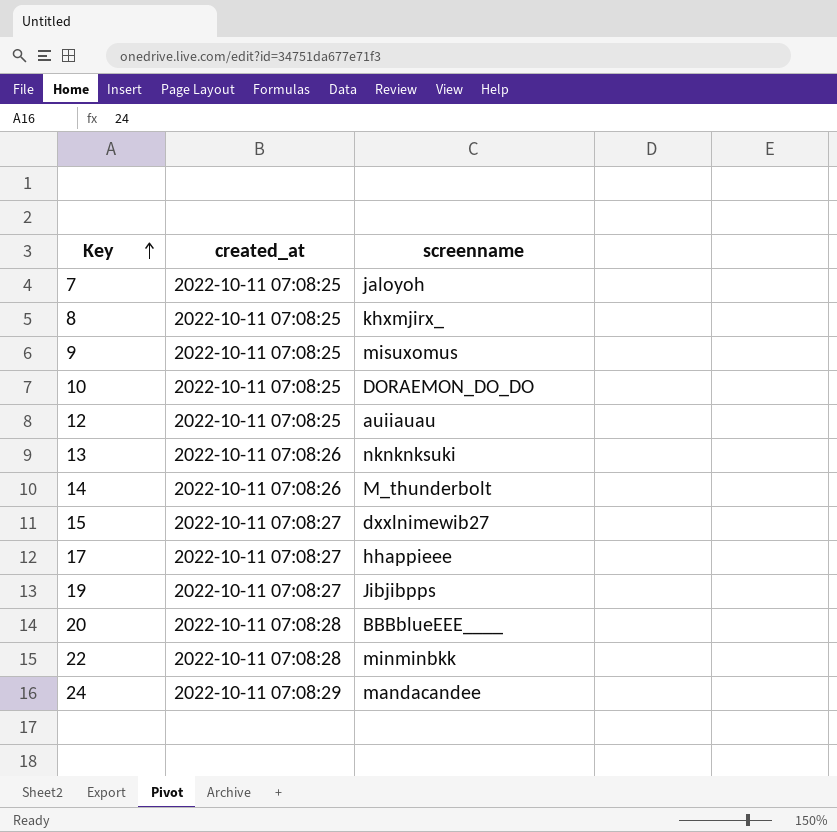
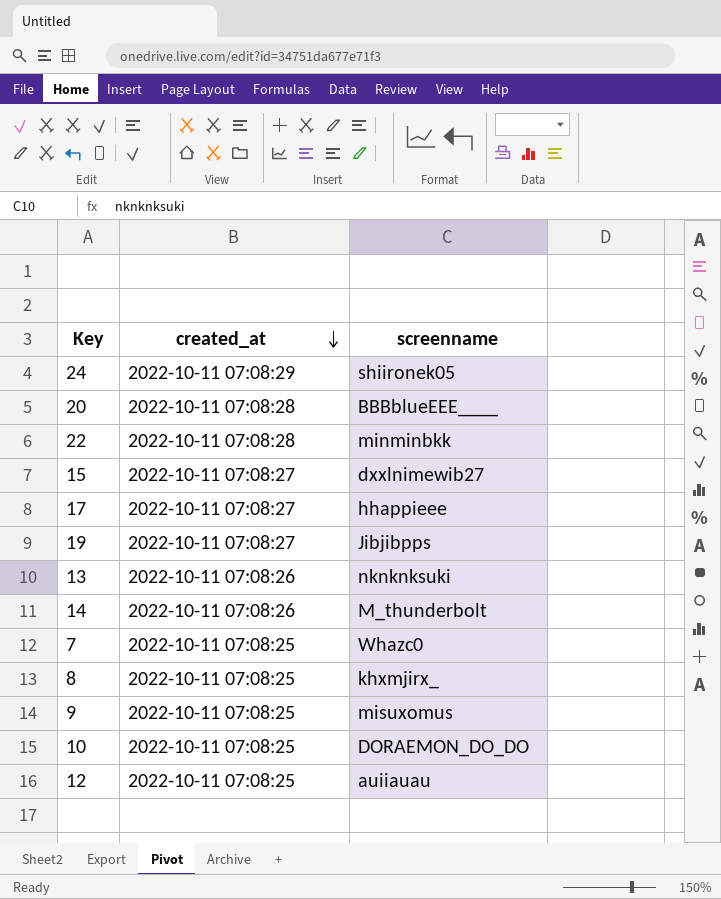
row order: Key ascending -> created_at descending
24 | screenname: mandacandee -> shiironek05
7 | screenname: jaloyoh -> Whazc0

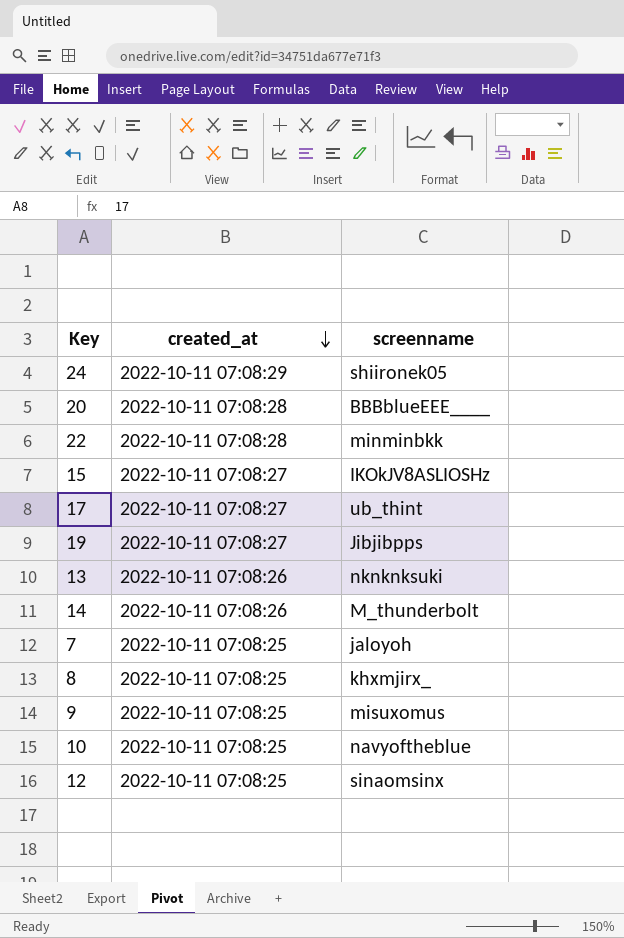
15 | screenname: dxxlnimewib27 -> IKOkJV8ASLIOSHz
17 | screenname: hhappieee -> ub_thint
7 | screenname: Whazc0 -> jaloyoh
10 | screenname: DORAEMON_DO_DO -> navyoftheblue
12 | screenname: auiiauau -> sinaomsinx

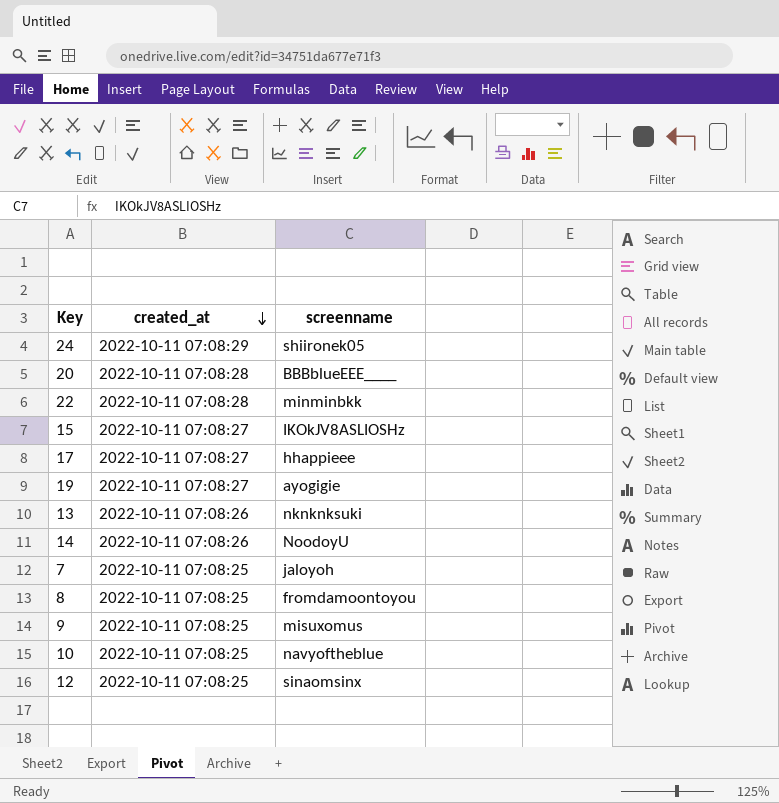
17 | screenname: ub_thint -> hhappieee
19 | screenname: Jibjibpps -> ayogigie
14 | screenname: M_thunderbolt -> NoodoyU
8 | screenname: khxmjirx_ -> fromdamoontoyou

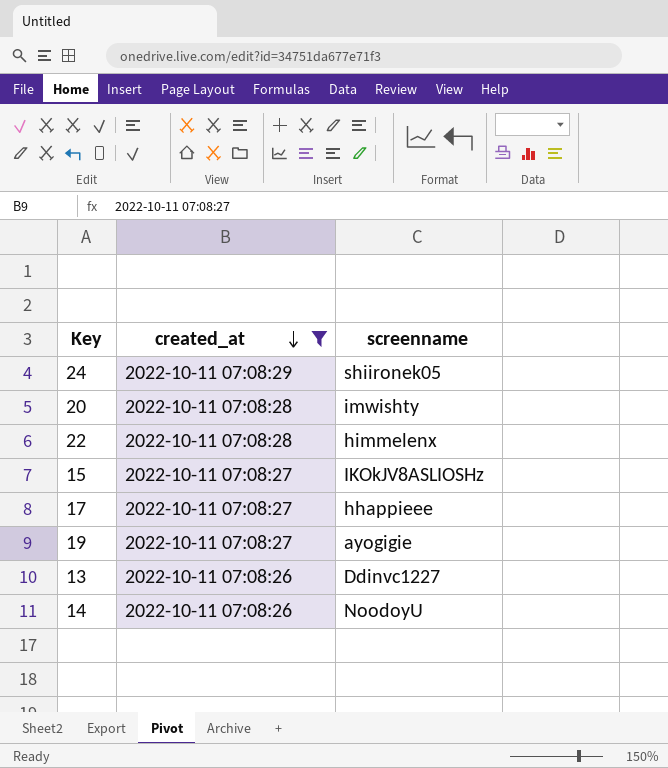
filter: none -> created_at != 2022-10-11 07:08:25
20 | screenname: BBBblueEEE____ -> imwishty
22 | screenname: minminbkk -> himmelenx
13 | screenname: nknknksuki -> Ddinvc1227

